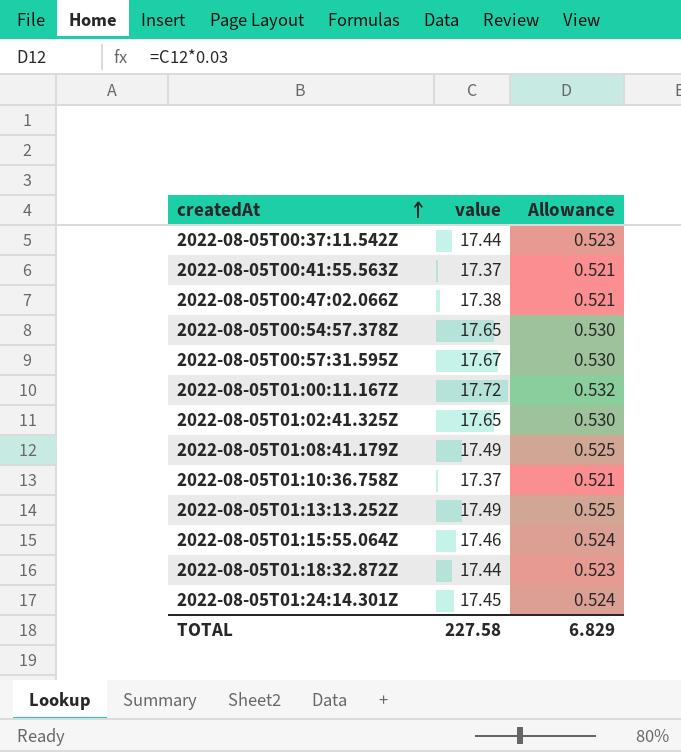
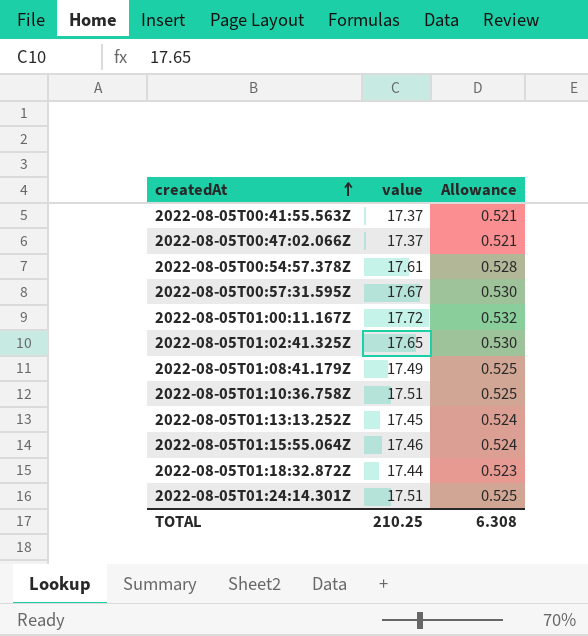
row 2022-08-05T00:37:11.542Z: 17.44 | 0.523 -> none
2022-08-05T00:47:02.066Z | value: 17.38 -> 17.37
2022-08-05T00:54:57.378Z | value: 17.65 -> 17.61
2022-08-05T00:54:57.378Z | Allowance: 0.530 -> 0.528
2022-08-05T01:10:36.758Z | value: 17.37 -> 17.51
2022-08-05T01:10:36.758Z | Allowance: 0.521 -> 0.525
2022-08-05T01:13:13.252Z | value: 17.49 -> 17.45
2022-08-05T01:13:13.252Z | Allowance: 0.525 -> 0.524
2022-08-05T01:24:14.301Z | value: 17.45 -> 17.51
2022-08-05T01:24:14.301Z | Allowance: 0.524 -> 0.525
TOTAL | value: 227.58 -> 210.25
TOTAL | Allowance: 6.829 -> 6.308

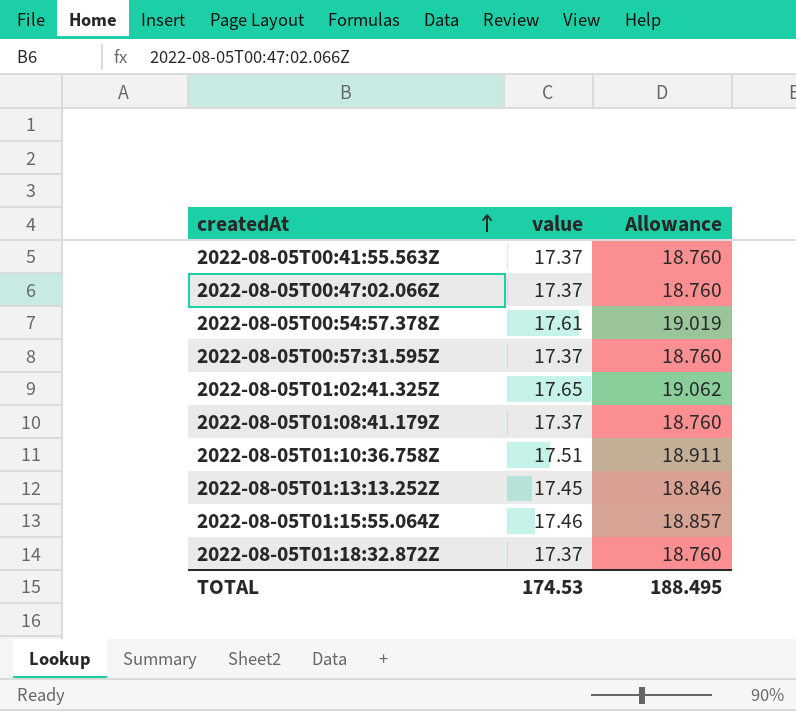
column Allowance | formula: [value] * 0.03 -> [value] * 1.08
row 2022-08-05T01:00:11.167Z: 17.72 | 0.532 -> none
row 2022-08-05T01:24:14.301Z: 17.51 | 0.525 -> none
2022-08-05T00:57:31.595Z | value: 17.67 -> 17.37
2022-08-05T01:08:41.179Z | value: 17.49 -> 17.37
2022-08-05T01:18:32.872Z | value: 17.44 -> 17.37
TOTAL | value: 210.25 -> 174.53
TOTAL | Allowance: 6.308 -> 188.495

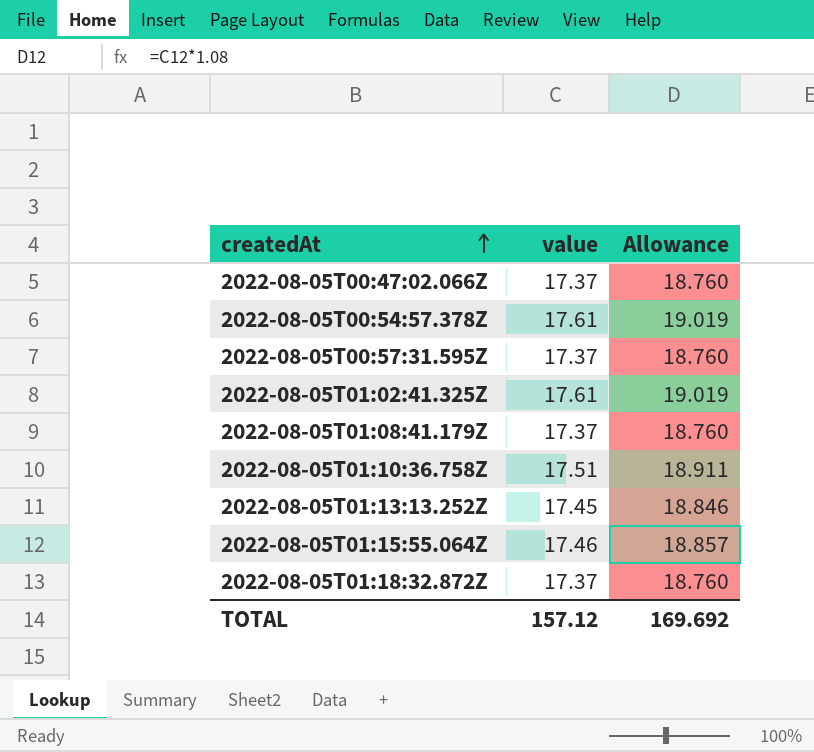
row 2022-08-05T00:41:55.563Z: 17.37 | 18.760 -> none
2022-08-05T01:02:41.325Z | value: 17.65 -> 17.61
2022-08-05T01:02:41.325Z | Allowance: 19.062 -> 19.019
TOTAL | value: 174.53 -> 157.12
TOTAL | Allowance: 188.495 -> 169.692

